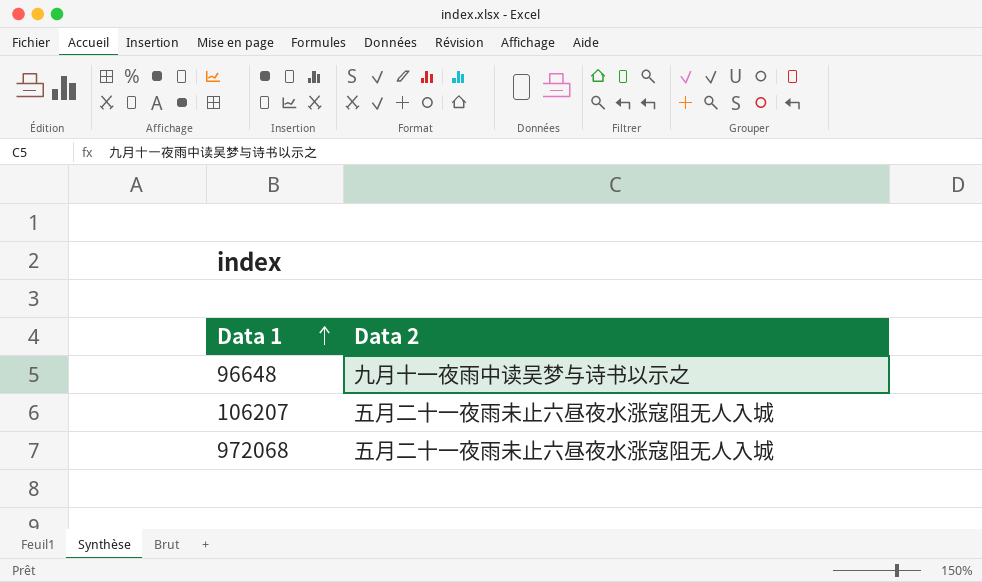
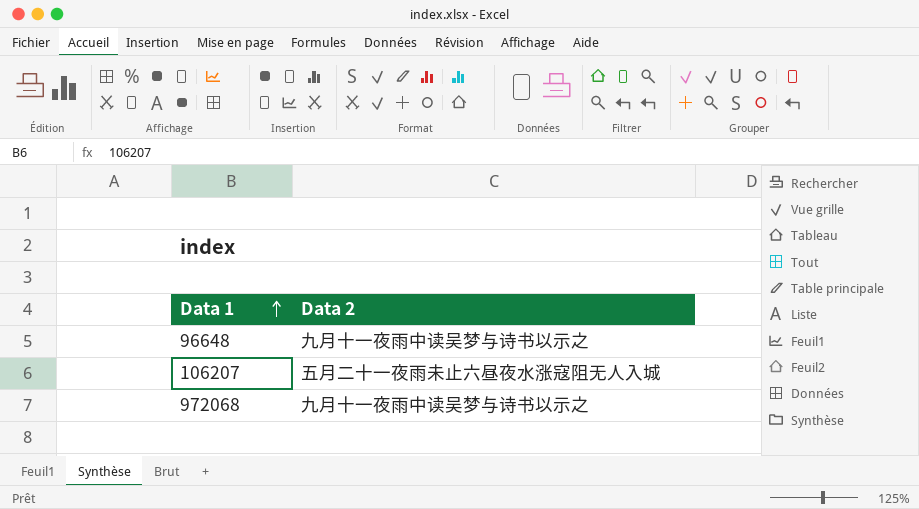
972068 | Data 2: 五月二十一夜雨未止六昼夜水涨寇阻无人入城 -> 九月十一夜雨中读吴梦与诗书以示之

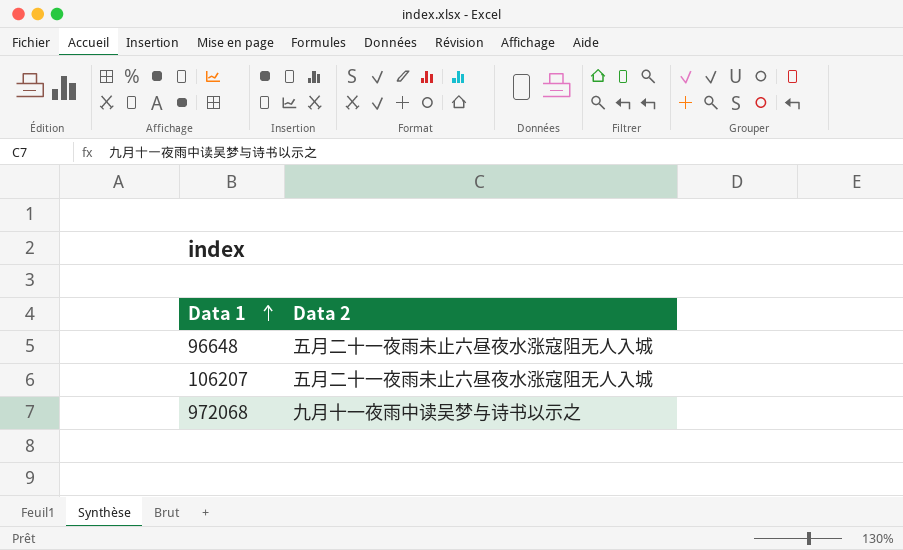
96648 | Data 2: 九月十一夜雨中读吴梦与诗书以示之 -> 五月二十一夜雨未止六昼夜水涨寇阻无人入城

